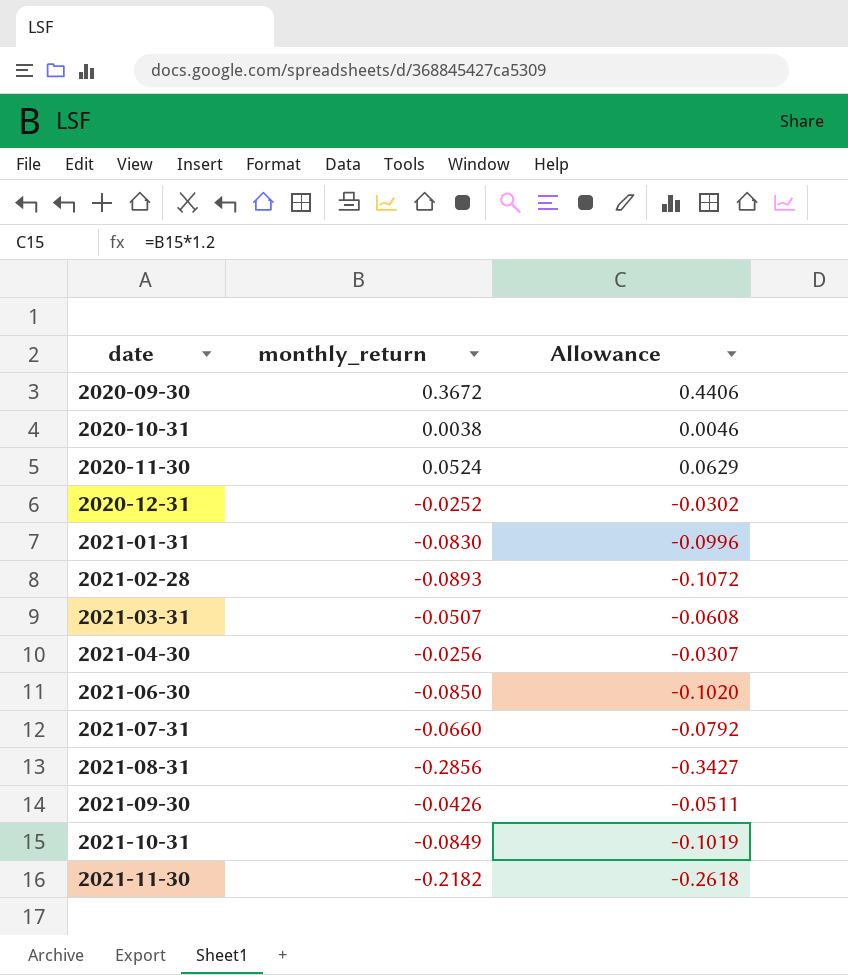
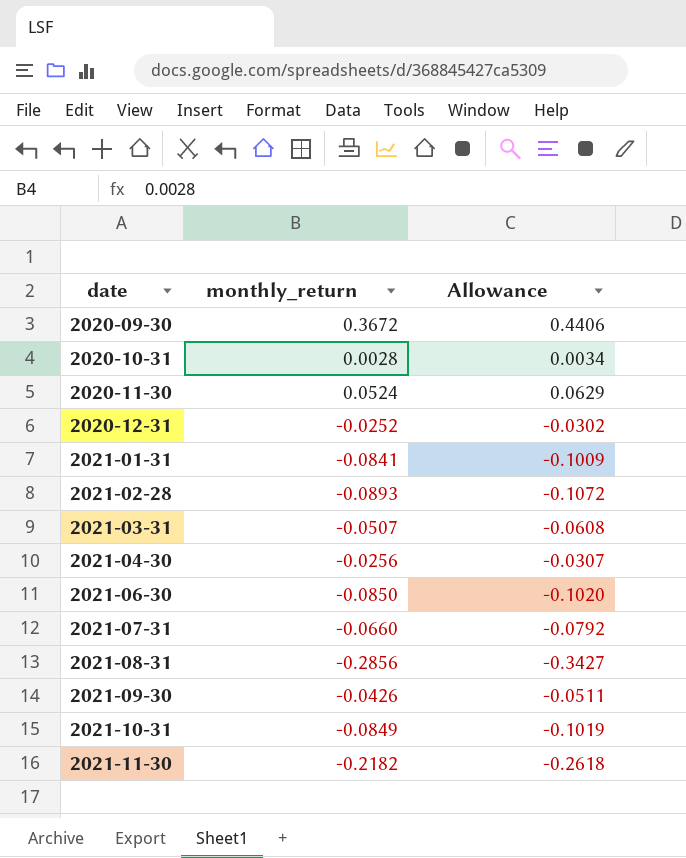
2020-10-31 | monthly_return: 0.0038 -> 0.0028
2020-10-31 | Allowance: 0.0046 -> 0.0034
2021-01-31 | monthly_return: -0.0830 -> -0.0841
2021-01-31 | Allowance: -0.0996 -> -0.1009

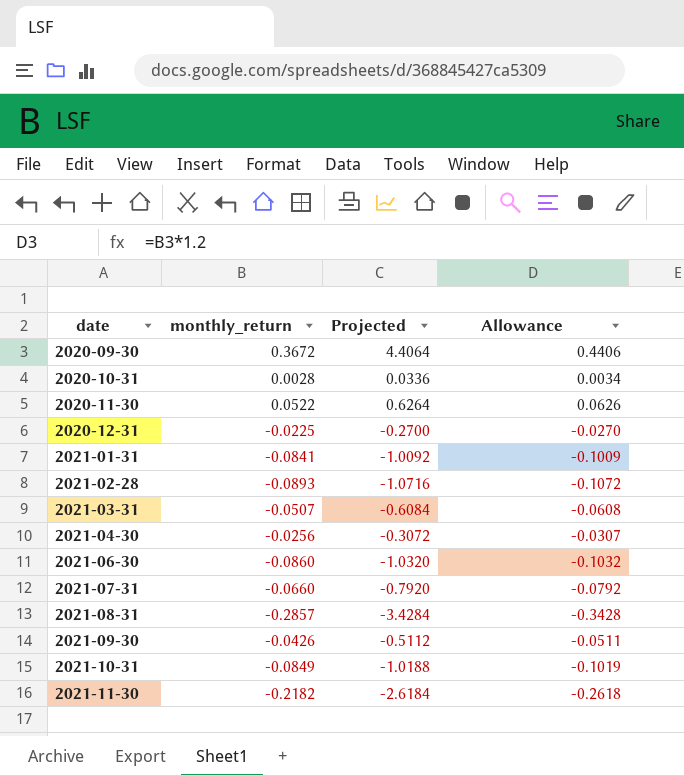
column Projected | formula: none -> [monthly_return] * 12
2020-11-30 | monthly_return: 0.0524 -> 0.0522
2020-11-30 | Allowance: 0.0629 -> 0.0626
2020-12-31 | monthly_return: -0.0252 -> -0.0225
2020-12-31 | Allowance: -0.0302 -> -0.0270
2021-06-30 | monthly_return: -0.0850 -> -0.0860
2021-06-30 | Allowance: -0.1020 -> -0.1032
2021-08-31 | monthly_return: -0.2856 -> -0.2857
2021-08-31 | Allowance: -0.3427 -> -0.3428

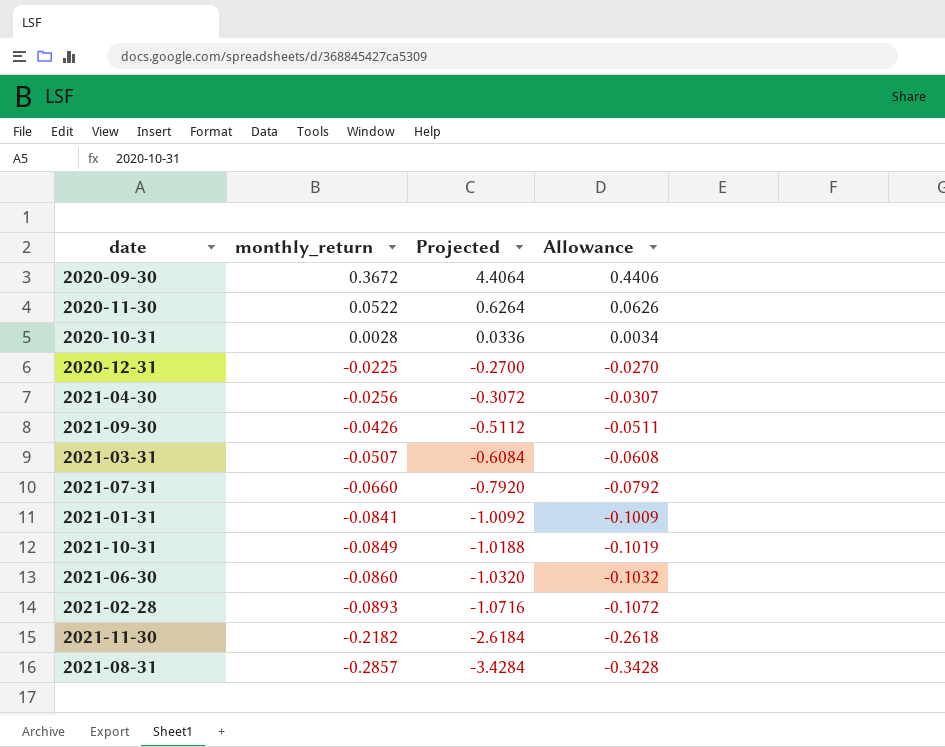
row order: date ascending -> monthly_return descending

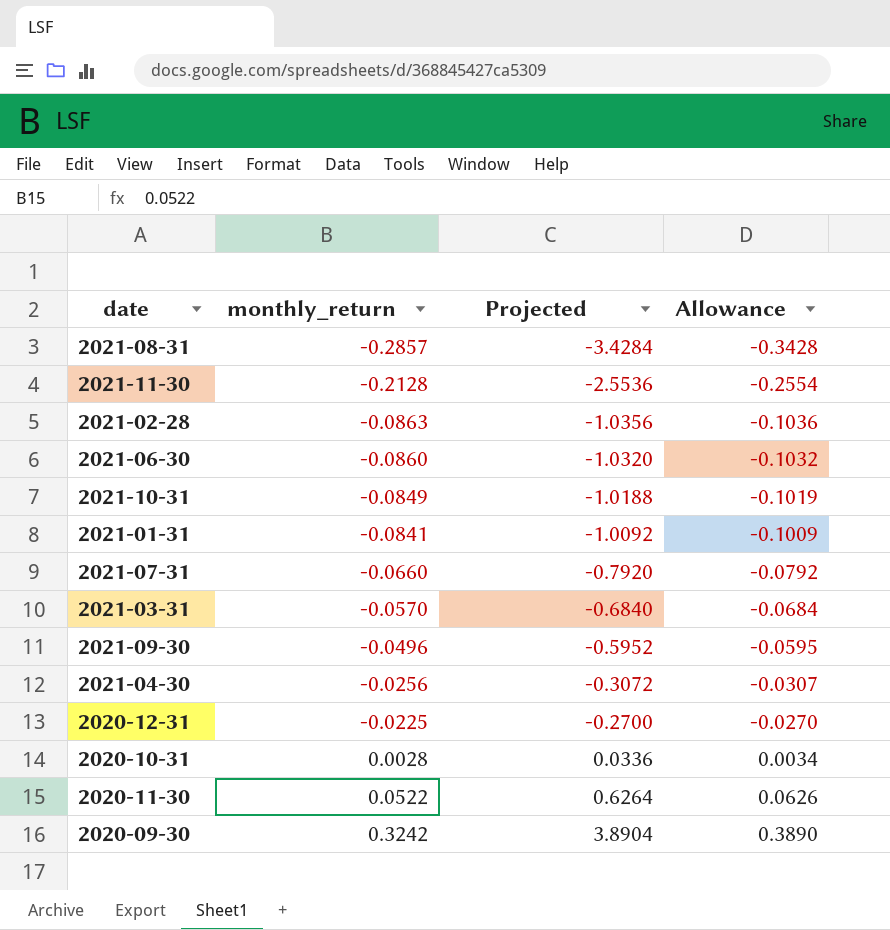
row order: monthly_return descending -> monthly_return ascending
2021-11-30 | monthly_return: -0.2182 -> -0.2128
2021-11-30 | Projected: -2.6184 -> -2.5536
2021-11-30 | Allowance: -0.2618 -> -0.2554
2021-02-28 | monthly_return: -0.0893 -> -0.0863
2021-02-28 | Projected: -1.0716 -> -1.0356
2021-02-28 | Allowance: -0.1072 -> -0.1036
2021-03-31 | monthly_return: -0.0507 -> -0.0570
2021-03-31 | Projected: -0.6084 -> -0.6840
2021-03-31 | Allowance: -0.0608 -> -0.0684
2021-09-30 | monthly_return: -0.0426 -> -0.0496
2021-09-30 | Projected: -0.5112 -> -0.5952
2021-09-30 | Allowance: -0.0511 -> -0.0595
2020-09-30 | monthly_return: 0.3672 -> 0.3242
2020-09-30 | Projected: 4.4064 -> 3.8904
2020-09-30 | Allowance: 0.4406 -> 0.3890

